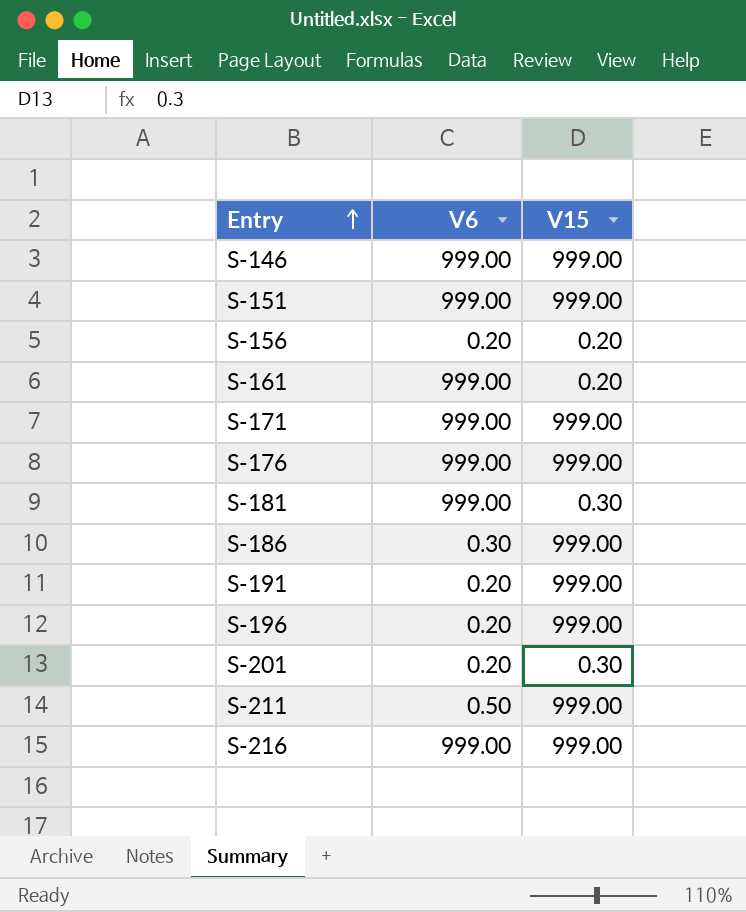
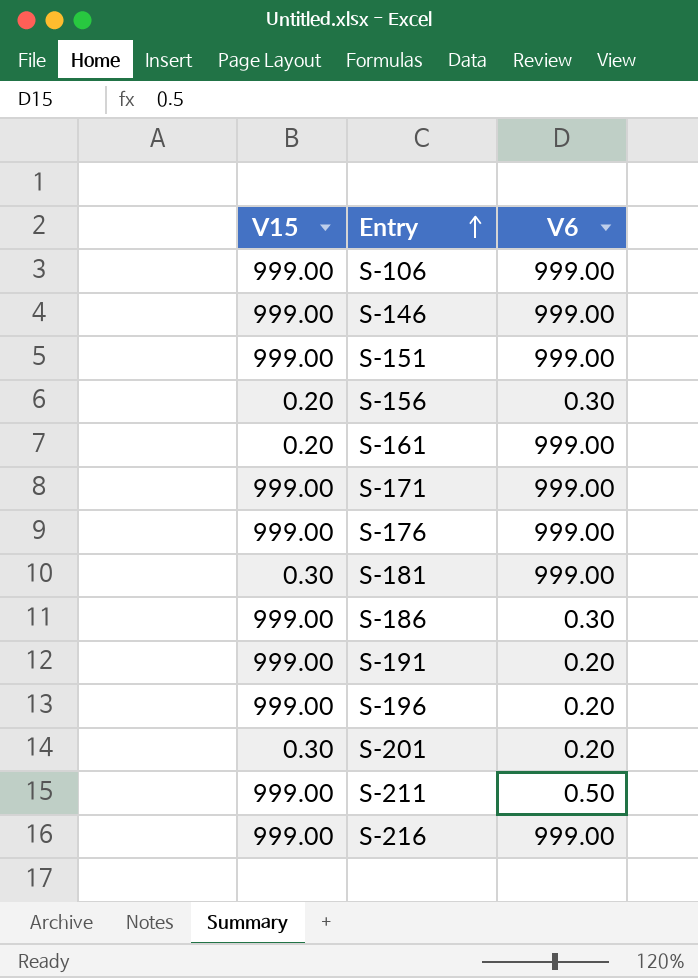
column V15 | position: 3 -> 1
row S-106: none -> 999.00 | 999.00
S-156 | V6: 0.20 -> 0.30

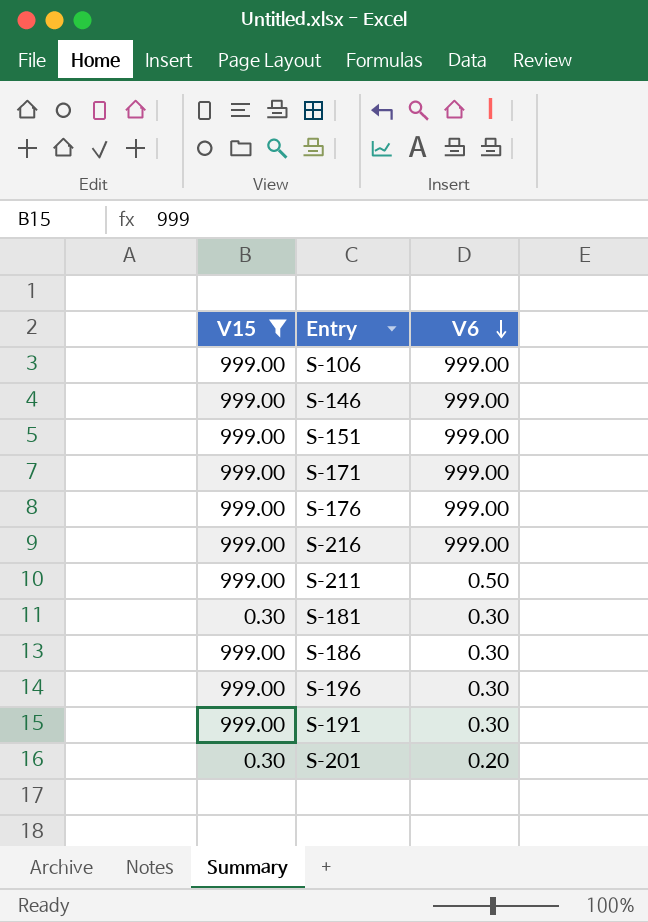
filter: none -> V15 != 0.20
row order: Entry ascending -> V6 descending
S-181 | V6: 999.00 -> 0.30
S-196 | V6: 0.20 -> 0.30
S-191 | V6: 0.20 -> 0.30

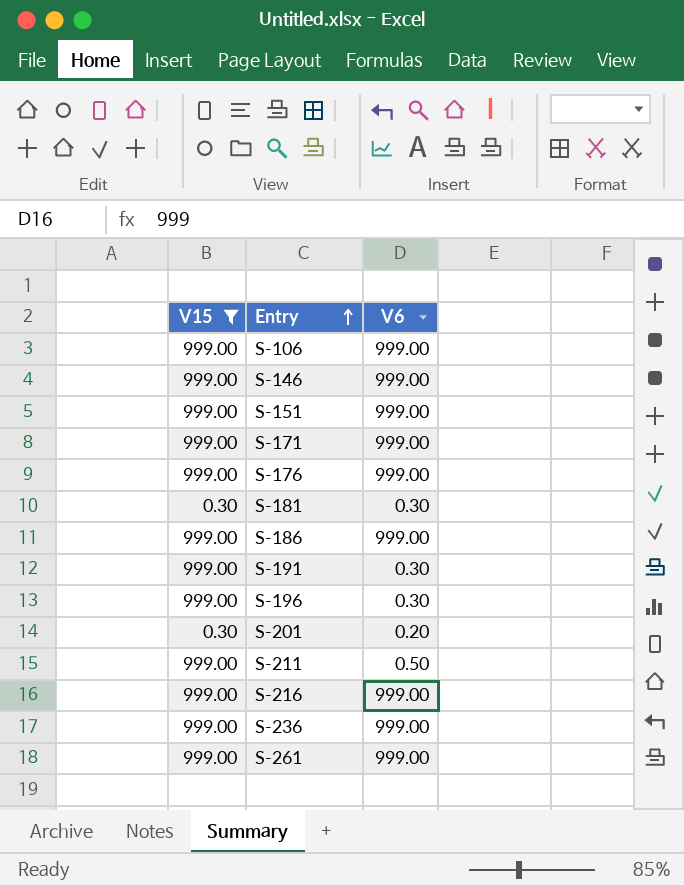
row order: V6 descending -> Entry ascending
S-186 | V6: 0.30 -> 999.00
row S-236: none -> 999.00 | 999.00
row S-261: none -> 999.00 | 999.00

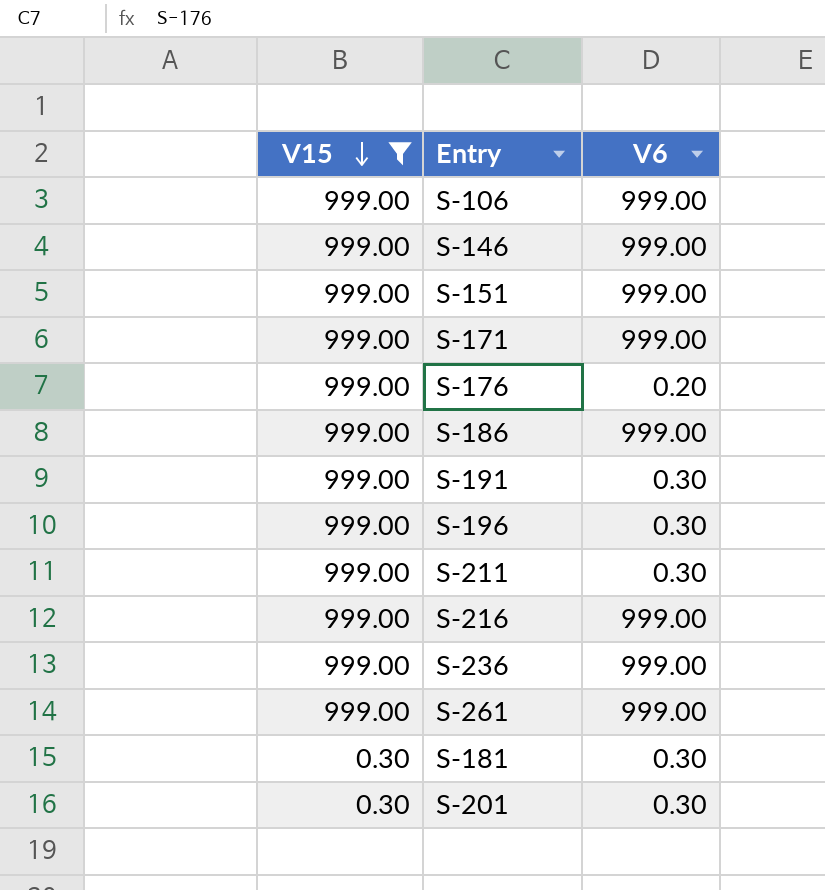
row order: Entry ascending -> V15 descending
S-176 | V6: 999.00 -> 0.20
S-211 | V6: 0.50 -> 0.30
S-201 | V6: 0.20 -> 0.30

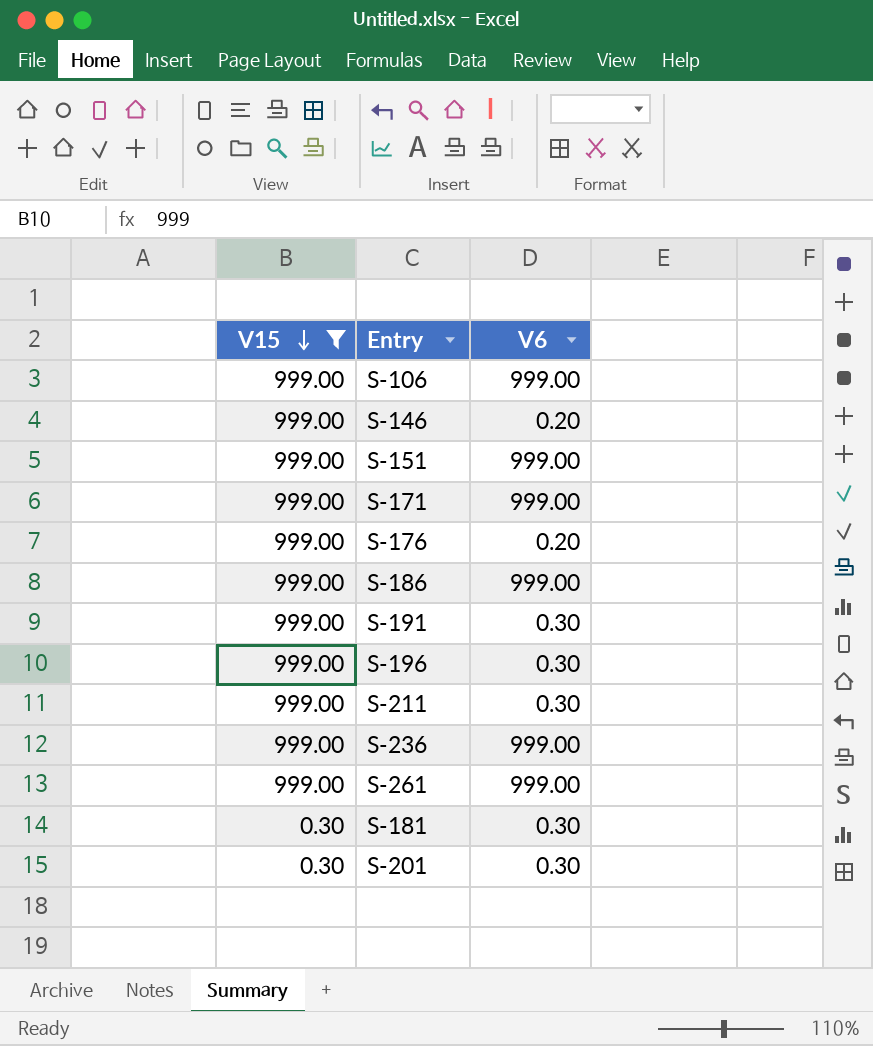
row S-216: 999.00 | 999.00 -> none
S-146 | V6: 999.00 -> 0.20

